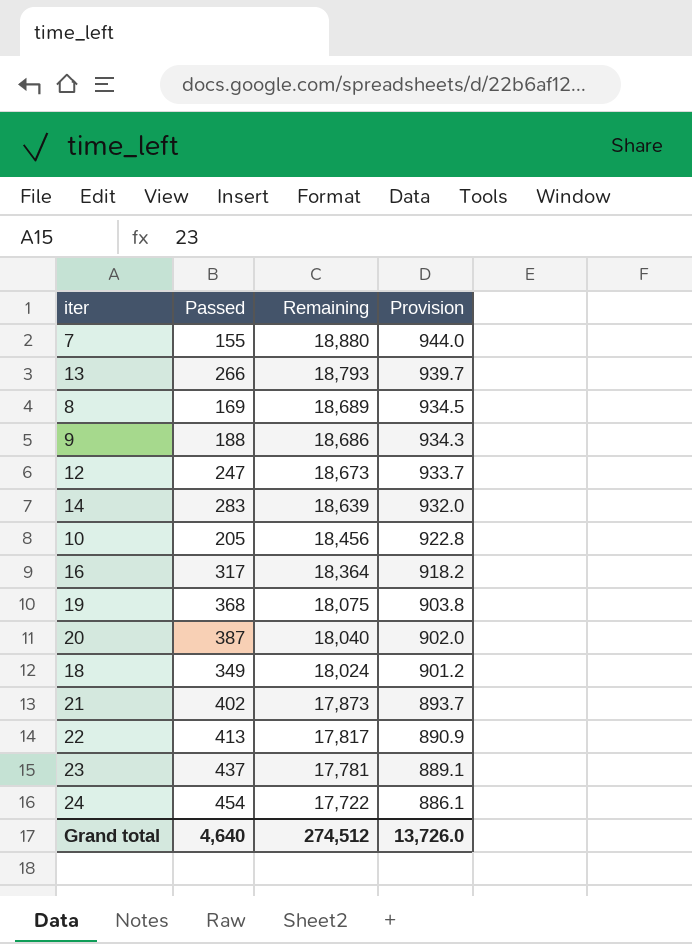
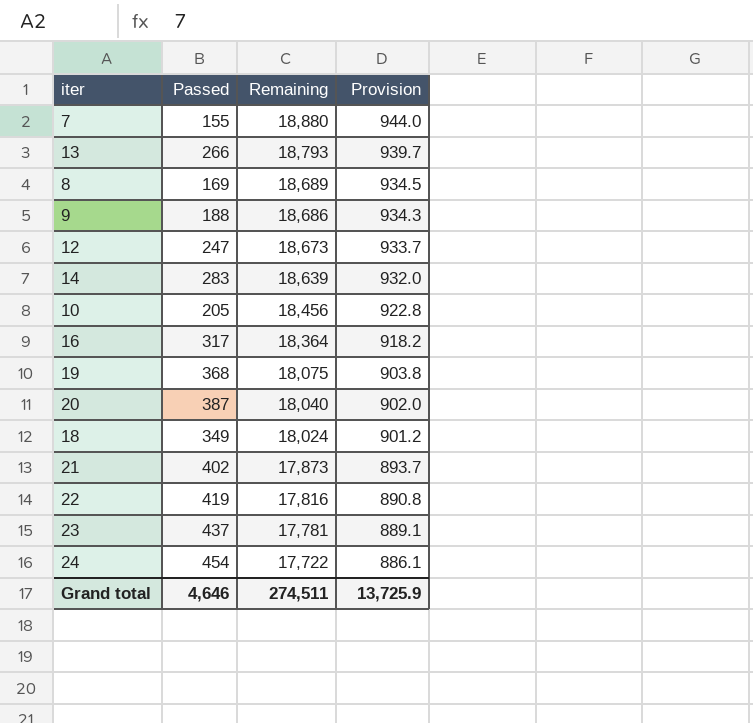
22 | Passed: 413 -> 419
22 | Remaining: 17,817 -> 17,816
22 | Provision: 890.9 -> 890.8
Grand total | Passed: 4,640 -> 4,646
Grand total | Remaining: 274,512 -> 274,511
Grand total | Provision: 13,726.0 -> 13,725.9

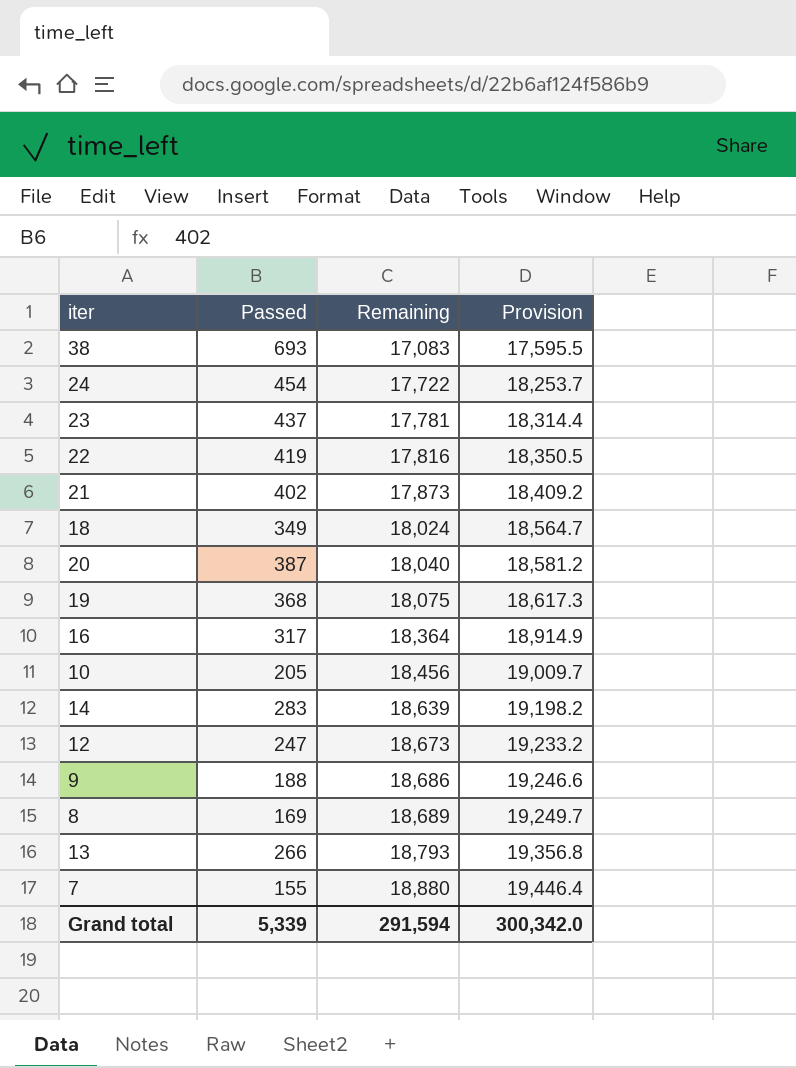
row order: Remaining descending -> Remaining ascending
column Provision | formula: [Remaining] * 0.05 -> [Remaining] * 1.03
row 38: none -> 693 | 17,083 | 17,595.5
Grand total | Passed: 4,646 -> 5,339
Grand total | Remaining: 274,511 -> 291,594
Grand total | Provision: 13,725.9 -> 300,342.0

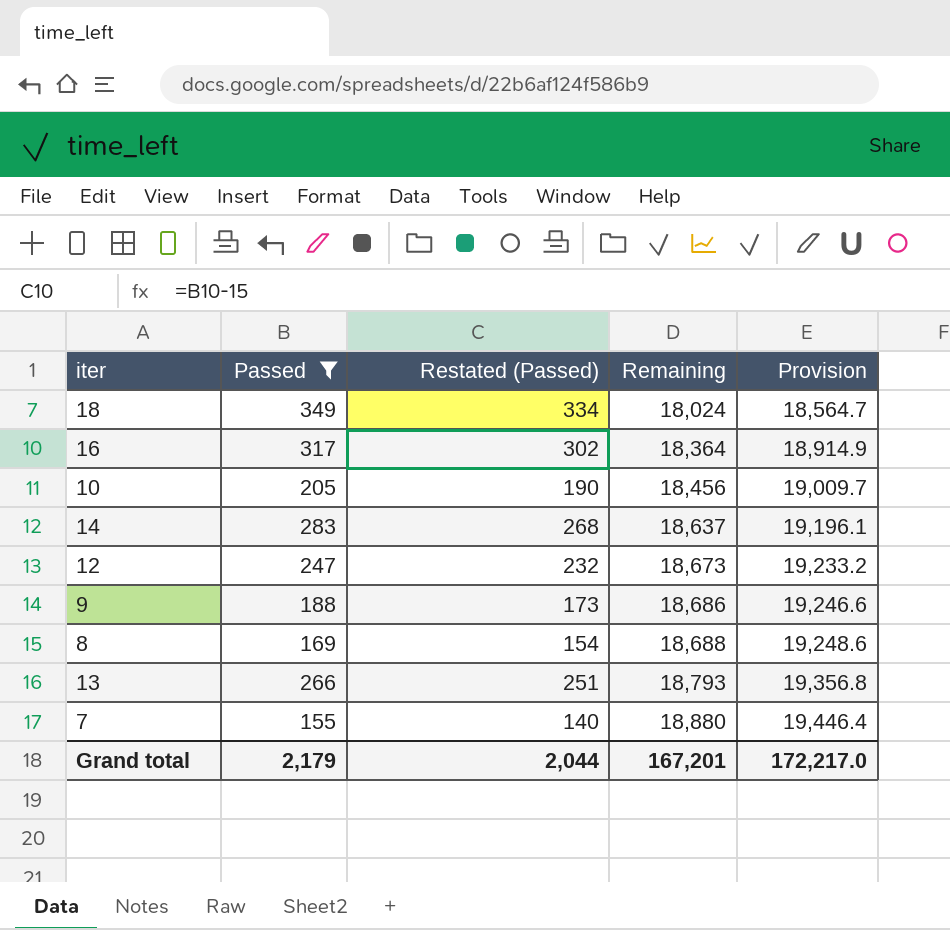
filter: none -> Passed <= 349
column Restated (Passed) | formula: none -> [Passed] - 15
14 | Remaining: 18,639 -> 18,637
14 | Provision: 19,198.2 -> 19,196.1
8 | Remaining: 18,689 -> 18,688
8 | Provision: 19,249.7 -> 19,248.6
Grand total | Passed: 5,339 -> 2,179
Grand total | Remaining: 291,594 -> 167,201
Grand total | Provision: 300,342.0 -> 172,217.0

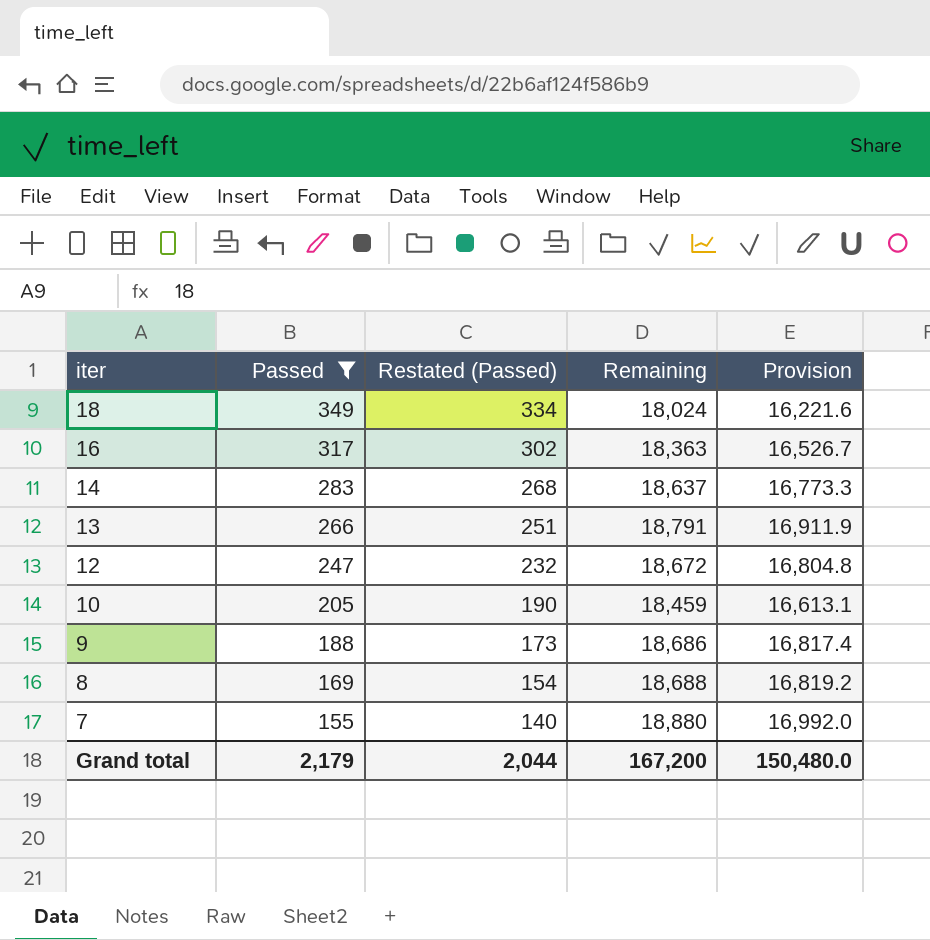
row order: Remaining ascending -> iter descending
column Provision | formula: [Remaining] * 1.03 -> [Remaining] * 0.9
16 | Remaining: 18,364 -> 18,363
13 | Remaining: 18,793 -> 18,791
12 | Remaining: 18,673 -> 18,672
10 | Remaining: 18,456 -> 18,459
Grand total | Remaining: 167,201 -> 167,200
Grand total | Provision: 172,217.0 -> 150,480.0

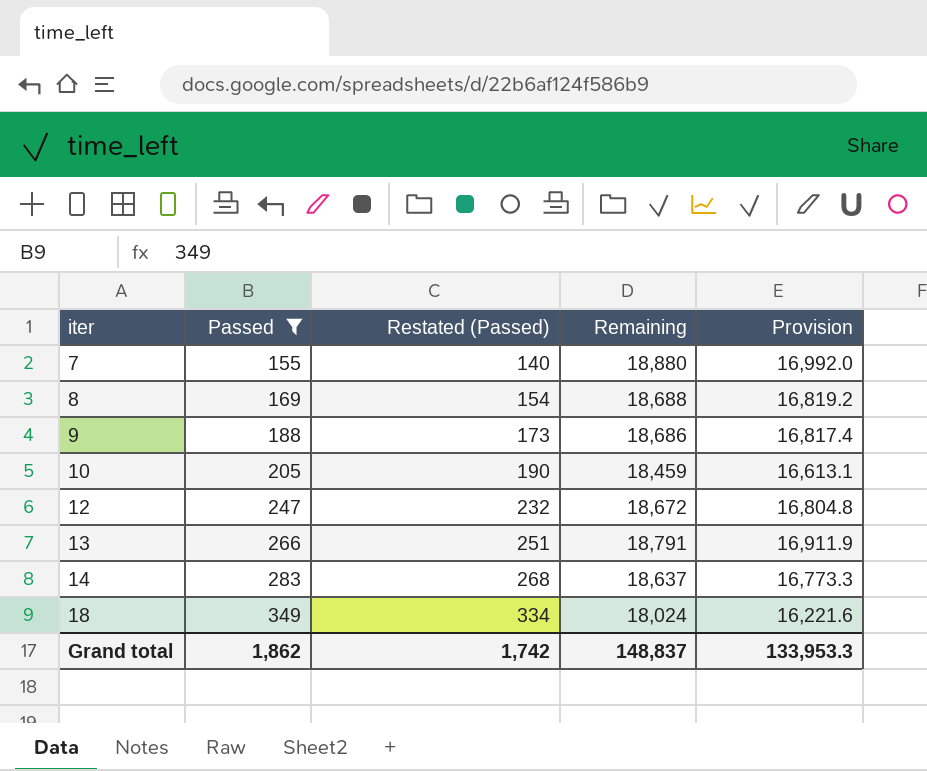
row order: iter descending -> iter ascending
row 16: 317 | 302 | 18,363 | 16,526.7 -> none
Grand total | Passed: 2,179 -> 1,862
Grand total | Restated (Passed): 2,044 -> 1,742
Grand total | Remaining: 167,200 -> 148,837
Grand total | Provision: 150,480.0 -> 133,953.3

